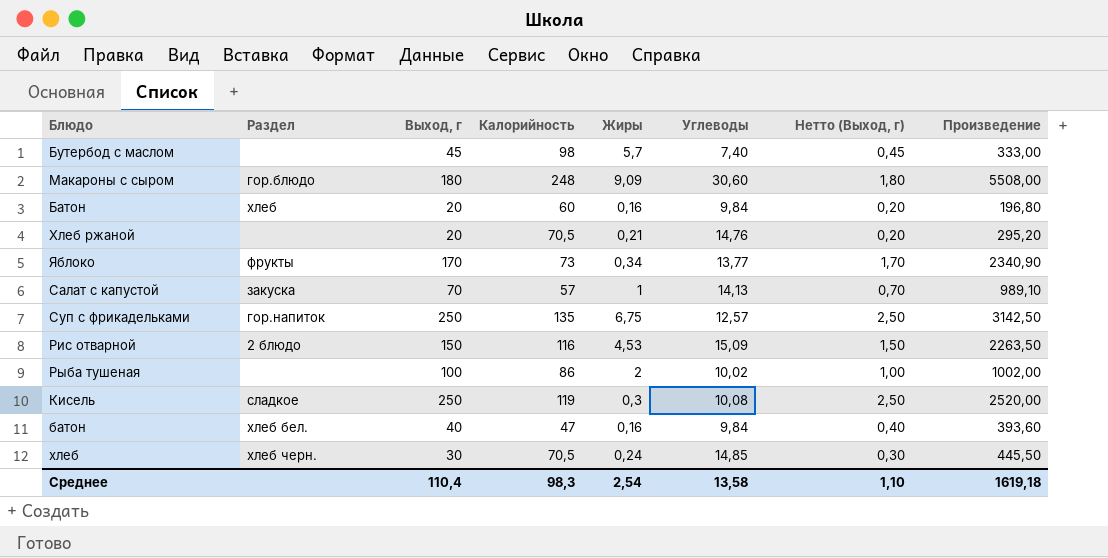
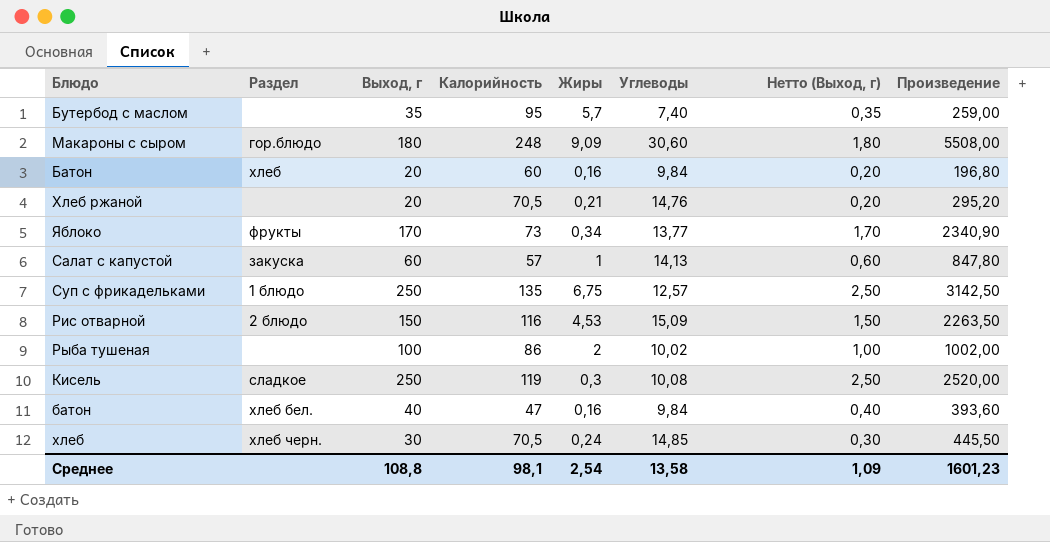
Бутербод с маслом | Выход, г: 45 -> 35
Бутербод с маслом | Калорийность: 98 -> 95
Бутербод с маслом | Нетто (Выход, г): 0,45 -> 0,35
Бутербод с маслом | Произведение: 333,00 -> 259,00
Салат с капустой | Выход, г: 70 -> 60
Салат с капустой | Нетто (Выход, г): 0,70 -> 0,60
Салат с капустой | Произведение: 989,10 -> 847,80
Суп с фрикадельками | Раздел: гор.напиток -> 1 блюдо
Среднее | Выход, г: 110,4 -> 108,8
Среднее | Калорийность: 98,3 -> 98,1
Среднее | Нетто (Выход, г): 1,10 -> 1,09
Среднее | Произведение: 1619,18 -> 1601,23

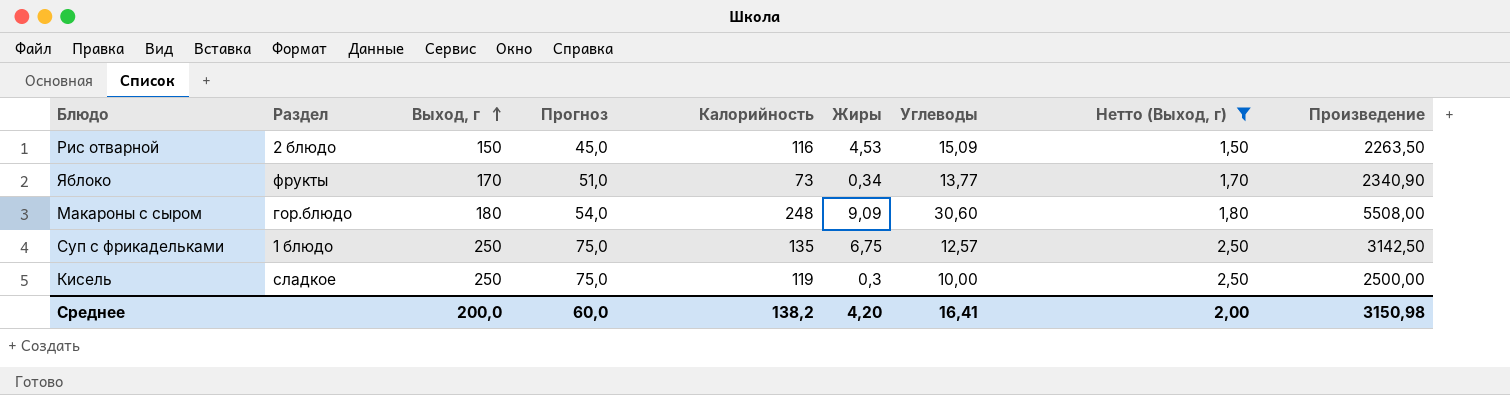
filter: none -> Нетто (Выход, г) >= 1,50
row order: none -> Выход, г ascending
column Прогноз | formula: none -> [Выход, г] * 0,3
Кисель | Углеводы: 10,08 -> 10,00
Кисель | Произведение: 2520,00 -> 2500,00
Среднее | Выход, г: 108,8 -> 200,0
Среднее | Калорийность: 98,1 -> 138,2
Среднее | Жиры: 2,54 -> 4,20
Среднее | Углеводы: 13,58 -> 16,41
Среднее | Нетто (Выход, г): 1,09 -> 2,00
Среднее | Произведение: 1601,23 -> 3150,98

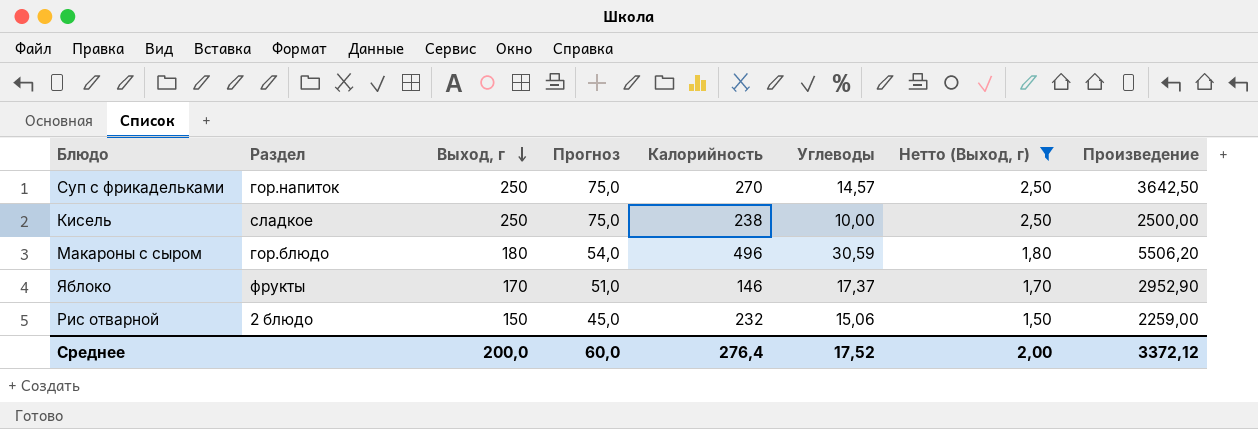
row order: Выход, г ascending -> Выход, г descending
column Жиры | position: 6 -> none
Суп с фрикадельками | Раздел: 1 блюдо -> гор.напиток
Суп с фрикадельками | Калорийность: 135 -> 270
Суп с фрикадельками | Углеводы: 12,57 -> 14,57
Суп с фрикадельками | Произведение: 3142,50 -> 3642,50
Кисель | Калорийность: 119 -> 238
Макароны с сыром | Калорийность: 248 -> 496
Макароны с сыром | Углеводы: 30,60 -> 30,59
Макароны с сыром | Произведение: 5508,00 -> 5506,20
Яблоко | Калорийность: 73 -> 146
Яблоко | Углеводы: 13,77 -> 17,37
Яблоко | Произведение: 2340,90 -> 2952,90
Рис отварной | Калорийность: 116 -> 232
Рис отварной | Углеводы: 15,09 -> 15,06
Рис отварной | Произведение: 2263,50 -> 2259,00
Среднее | Калорийность: 138,2 -> 276,4
Среднее | Углеводы: 16,41 -> 17,52
Среднее | Произведение: 3150,98 -> 3372,12

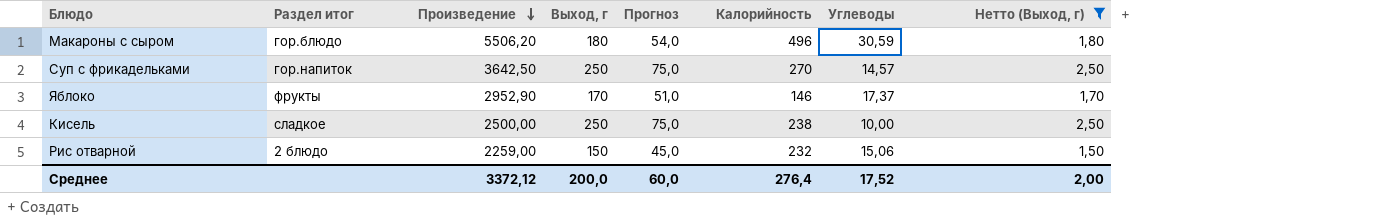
row order: Выход, г descending -> Произведение descending
column name: Раздел -> Раздел итог
column Произведение | position: 8 -> 3

